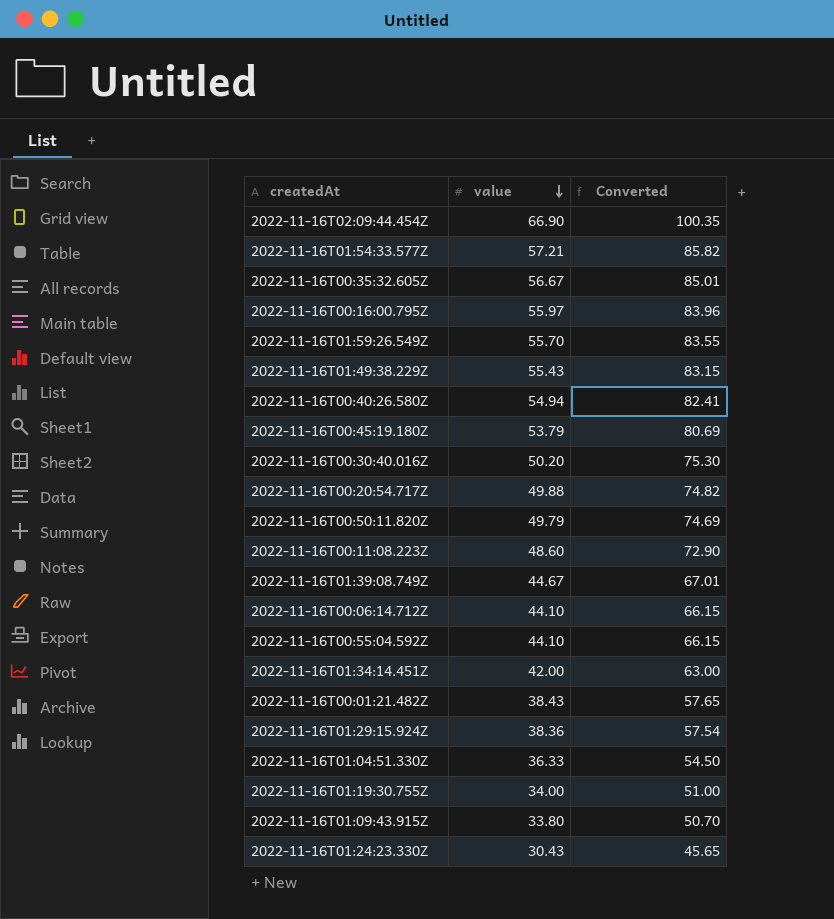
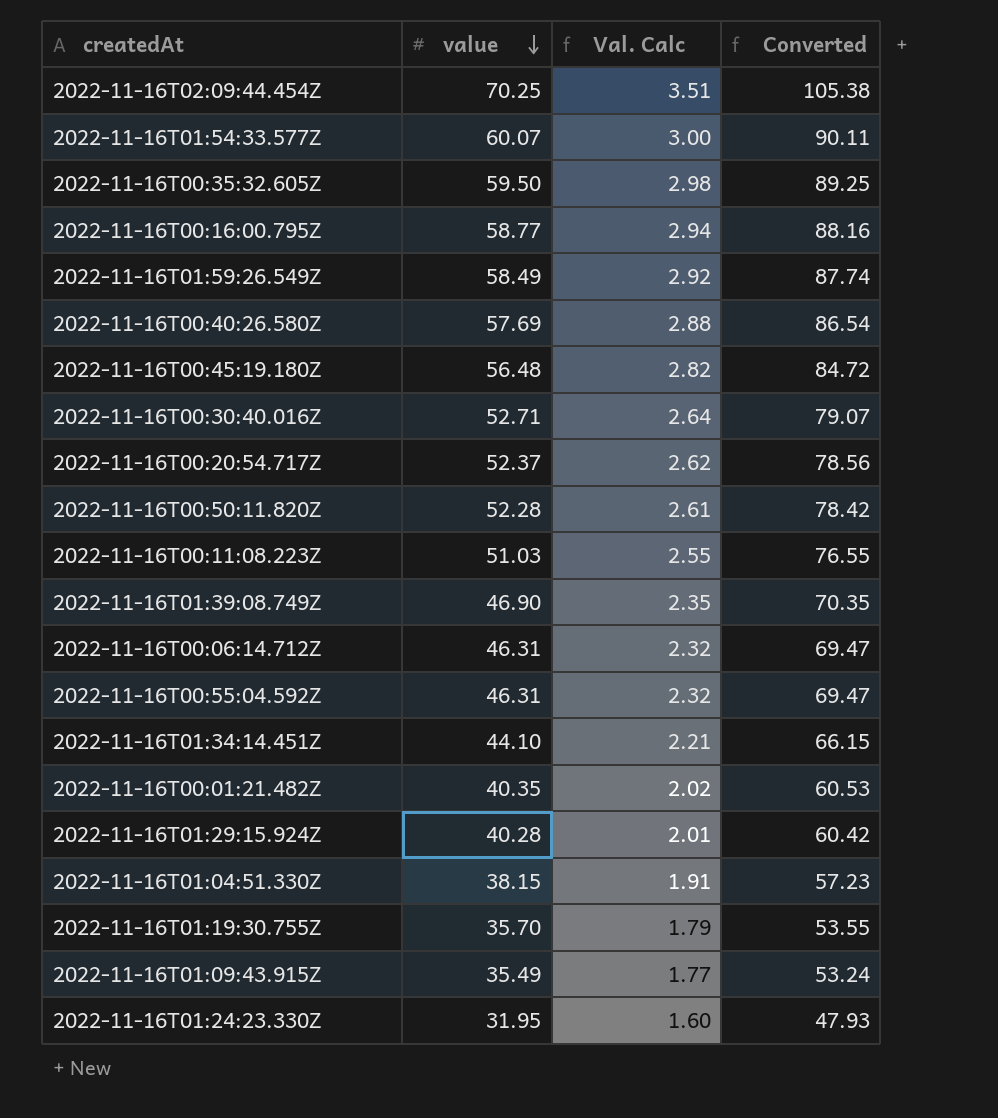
column Val. Calc | formula: none -> [value] * 0.05
row 2022-11-16T01:49:38.229Z: 55.43 | 83.15 -> none
2022-11-16T02:09:44.454Z | value: 66.90 -> 70.25
2022-11-16T02:09:44.454Z | Converted: 100.35 -> 105.38
2022-11-16T01:54:33.577Z | value: 57.21 -> 60.07
2022-11-16T01:54:33.577Z | Converted: 85.82 -> 90.11
2022-11-16T00:35:32.605Z | value: 56.67 -> 59.50
2022-11-16T00:35:32.605Z | Converted: 85.01 -> 89.25
2022-11-16T00:16:00.795Z | value: 55.97 -> 58.77
2022-11-16T00:16:00.795Z | Converted: 83.96 -> 88.16
2022-11-16T01:59:26.549Z | value: 55.70 -> 58.49
2022-11-16T01:59:26.549Z | Converted: 83.55 -> 87.74
2022-11-16T00:40:26.580Z | value: 54.94 -> 57.69
2022-11-16T00:40:26.580Z | Converted: 82.41 -> 86.54
2022-11-16T00:45:19.180Z | value: 53.79 -> 56.48
2022-11-16T00:45:19.180Z | Converted: 80.69 -> 84.72
2022-11-16T00:30:40.016Z | value: 50.20 -> 52.71
2022-11-16T00:30:40.016Z | Converted: 75.30 -> 79.07
2022-11-16T00:20:54.717Z | value: 49.88 -> 52.37
2022-11-16T00:20:54.717Z | Converted: 74.82 -> 78.56
2022-11-16T00:50:11.820Z | value: 49.79 -> 52.28
2022-11-16T00:50:11.820Z | Converted: 74.69 -> 78.42
2022-11-16T00:11:08.223Z | value: 48.60 -> 51.03
2022-11-16T00:11:08.223Z | Converted: 72.90 -> 76.55
2022-11-16T01:39:08.749Z | value: 44.67 -> 46.90
2022-11-16T01:39:08.749Z | Converted: 67.01 -> 70.35
2022-11-16T00:06:14.712Z | value: 44.10 -> 46.31
2022-11-16T00:06:14.712Z | Converted: 66.15 -> 69.47
2022-11-16T00:55:04.592Z | value: 44.10 -> 46.31
2022-11-16T00:55:04.592Z | Converted: 66.15 -> 69.47
2022-11-16T01:34:14.451Z | value: 42.00 -> 44.10
2022-11-16T01:34:14.451Z | Converted: 63.00 -> 66.15
2022-11-16T00:01:21.482Z | value: 38.43 -> 40.35
2022-11-16T00:01:21.482Z | Converted: 57.65 -> 60.53
2022-11-16T01:29:15.924Z | value: 38.36 -> 40.28
2022-11-16T01:29:15.924Z | Converted: 57.54 -> 60.42
2022-11-16T01:04:51.330Z | value: 36.33 -> 38.15
2022-11-16T01:04:51.330Z | Converted: 54.50 -> 57.23
2022-11-16T01:19:30.755Z | value: 34.00 -> 35.70
2022-11-16T01:19:30.755Z | Converted: 51.00 -> 53.55
2022-11-16T01:09:43.915Z | value: 33.80 -> 35.49
2022-11-16T01:09:43.915Z | Converted: 50.70 -> 53.24
2022-11-16T01:24:23.330Z | value: 30.43 -> 31.95
2022-11-16T01:24:23.330Z | Converted: 45.65 -> 47.93

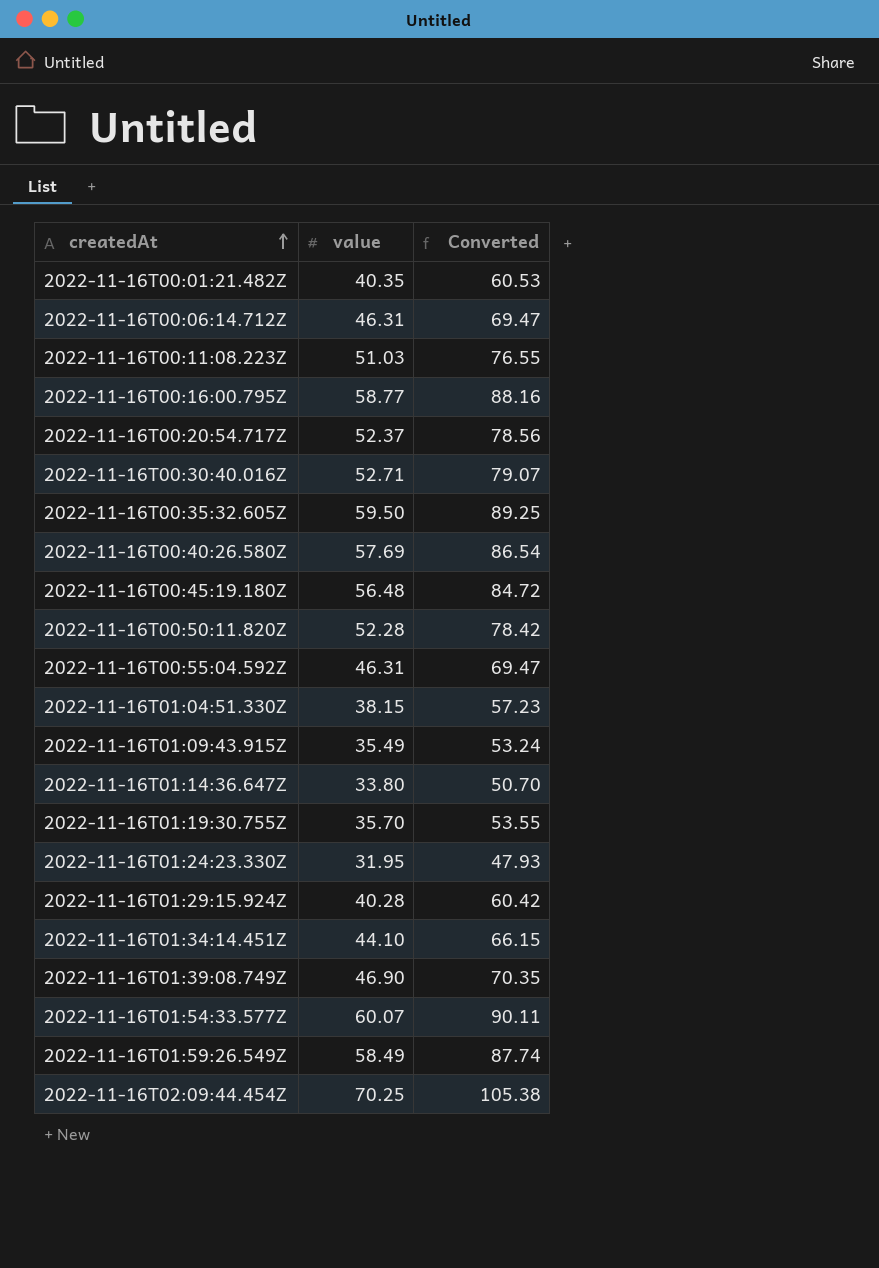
row order: value descending -> createdAt ascending
column Val. Calc | formula: [value] * 0.05 -> none
row 2022-11-16T01:14:36.647Z: none -> 33.80 | 50.70

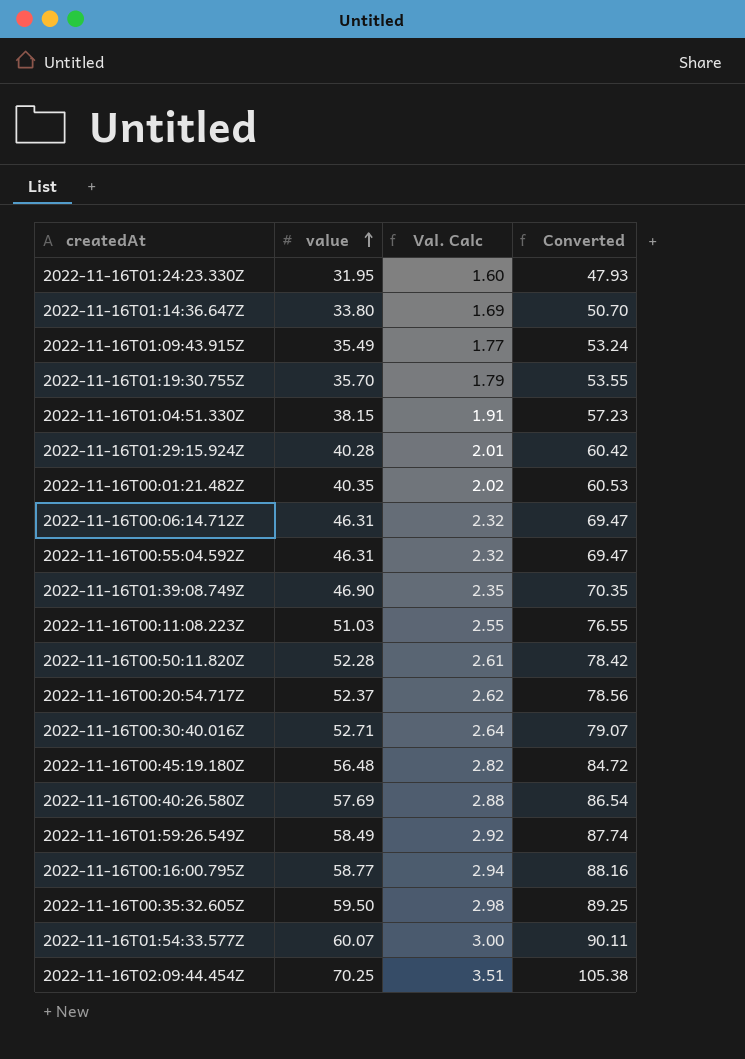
row order: createdAt ascending -> value ascending
column Val. Calc | formula: none -> [value] * 0.05
row 2022-11-16T01:34:14.451Z: 44.10 | 66.15 -> none

